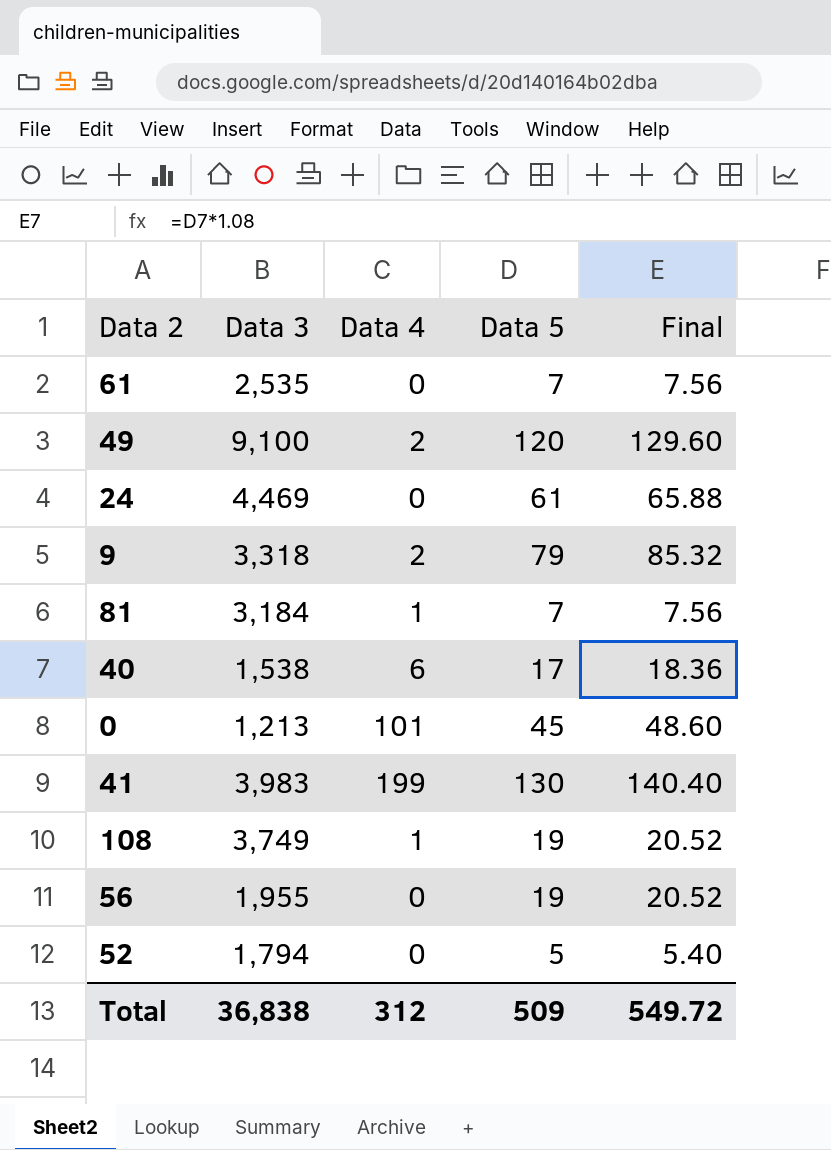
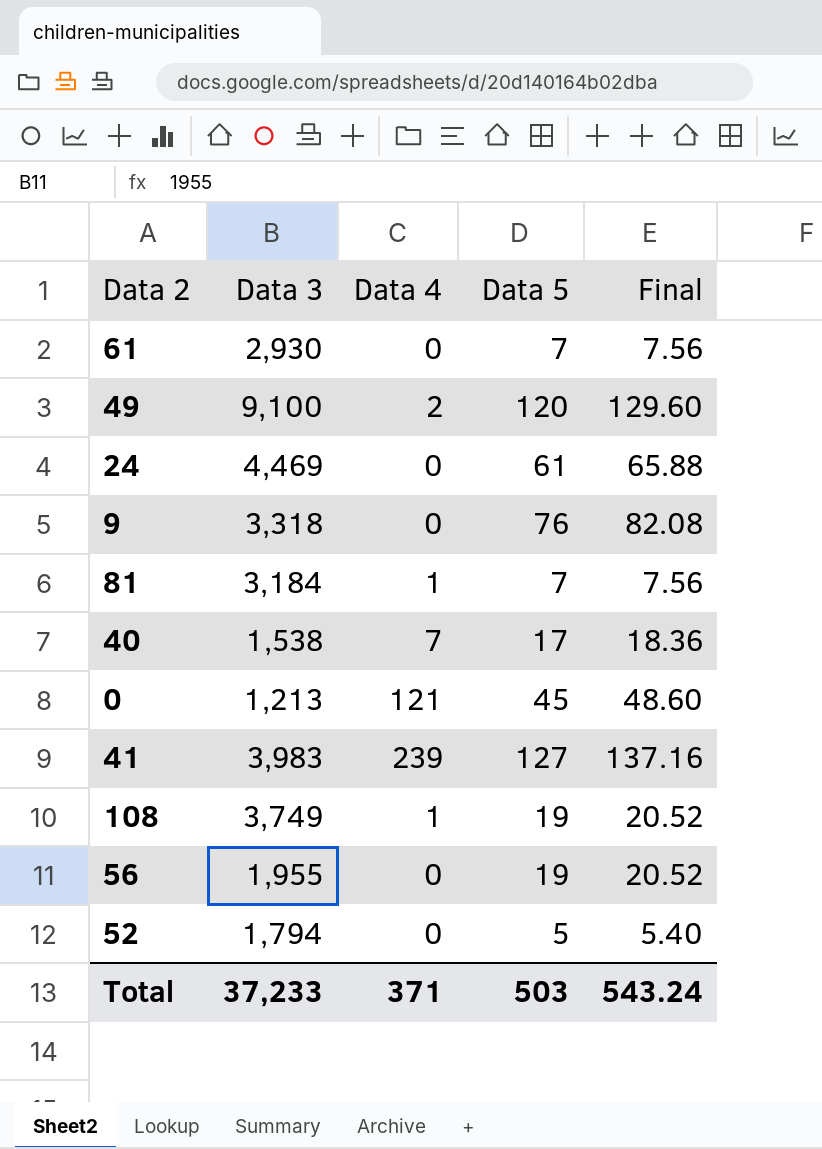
61 | Data 3: 2,535 -> 2,930
9 | Data 4: 2 -> 0
9 | Data 5: 79 -> 76
9 | Final: 85.32 -> 82.08
40 | Data 4: 6 -> 7
0 | Data 4: 101 -> 121
41 | Data 4: 199 -> 239
41 | Data 5: 130 -> 127
41 | Final: 140.40 -> 137.16
Total | Data 3: 36,838 -> 37,233
Total | Data 4: 312 -> 371
Total | Data 5: 509 -> 503
Total | Final: 549.72 -> 543.24

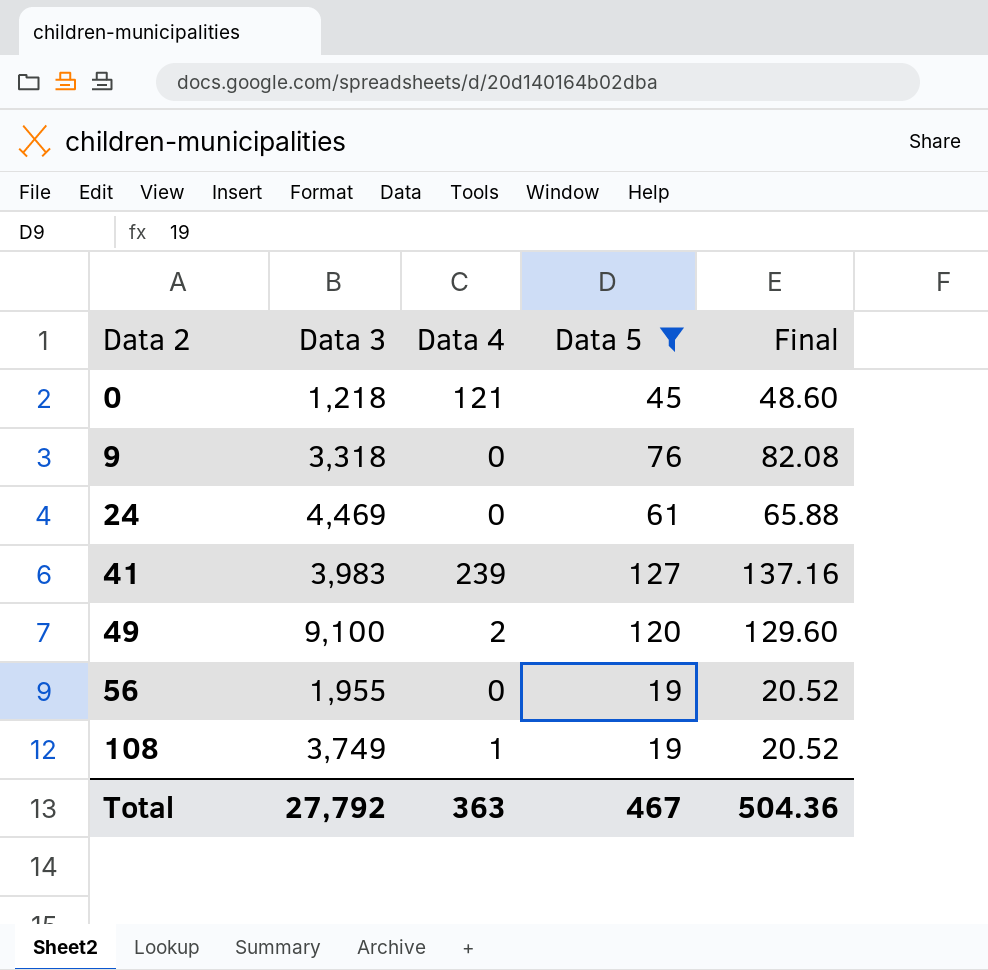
filter: none -> Data 5 >= 19
row order: none -> Data 2 ascending
0 | Data 3: 1,213 -> 1,218
Total | Data 3: 37,233 -> 27,792
Total | Data 4: 371 -> 363
Total | Data 5: 503 -> 467
Total | Final: 543.24 -> 504.36

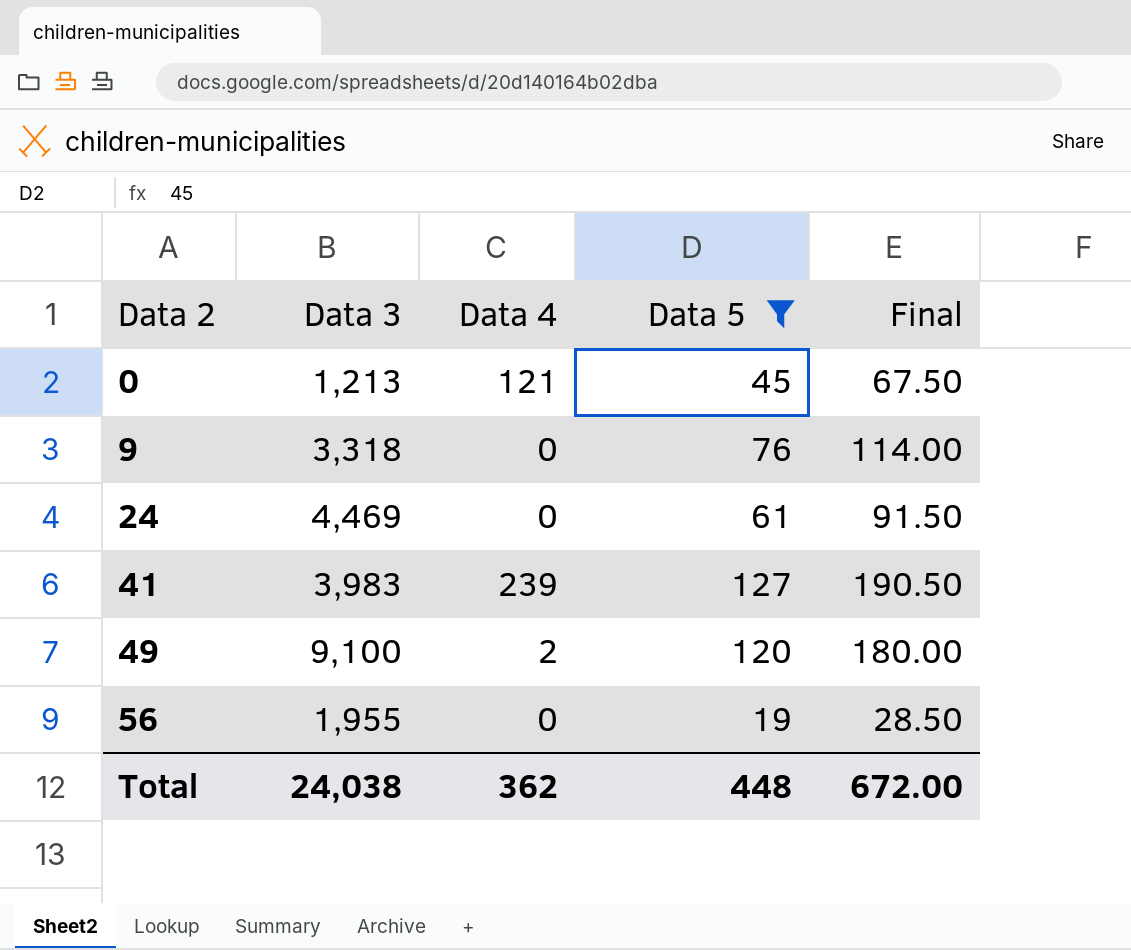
column Final | formula: [Data 5] * 1.08 -> [Data 5] * 1.5
row 108: 3,749 | 1 | 19 | 20.52 -> none
0 | Data 3: 1,218 -> 1,213
Total | Data 3: 27,792 -> 24,038
Total | Data 4: 363 -> 362
Total | Data 5: 467 -> 448
Total | Final: 504.36 -> 672.00

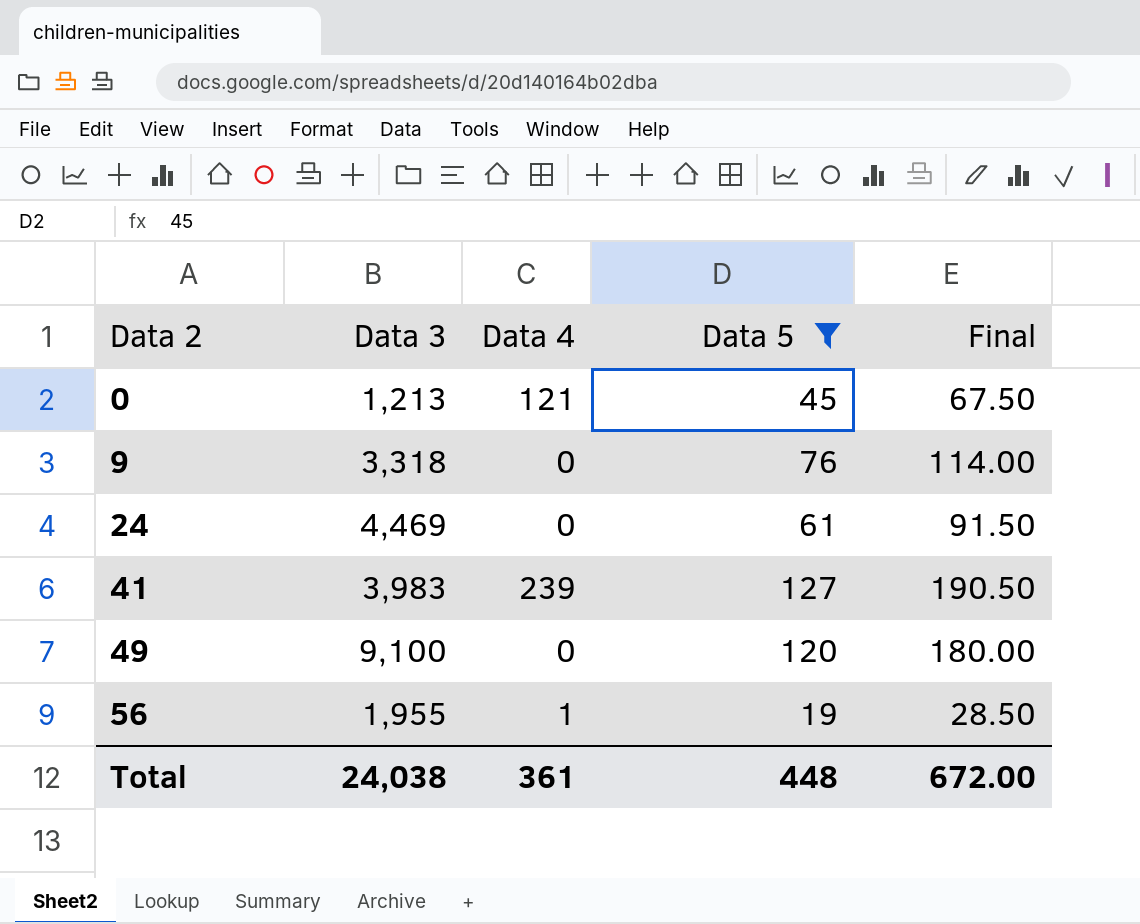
49 | Data 4: 2 -> 0
56 | Data 4: 0 -> 1
Total | Data 4: 362 -> 361

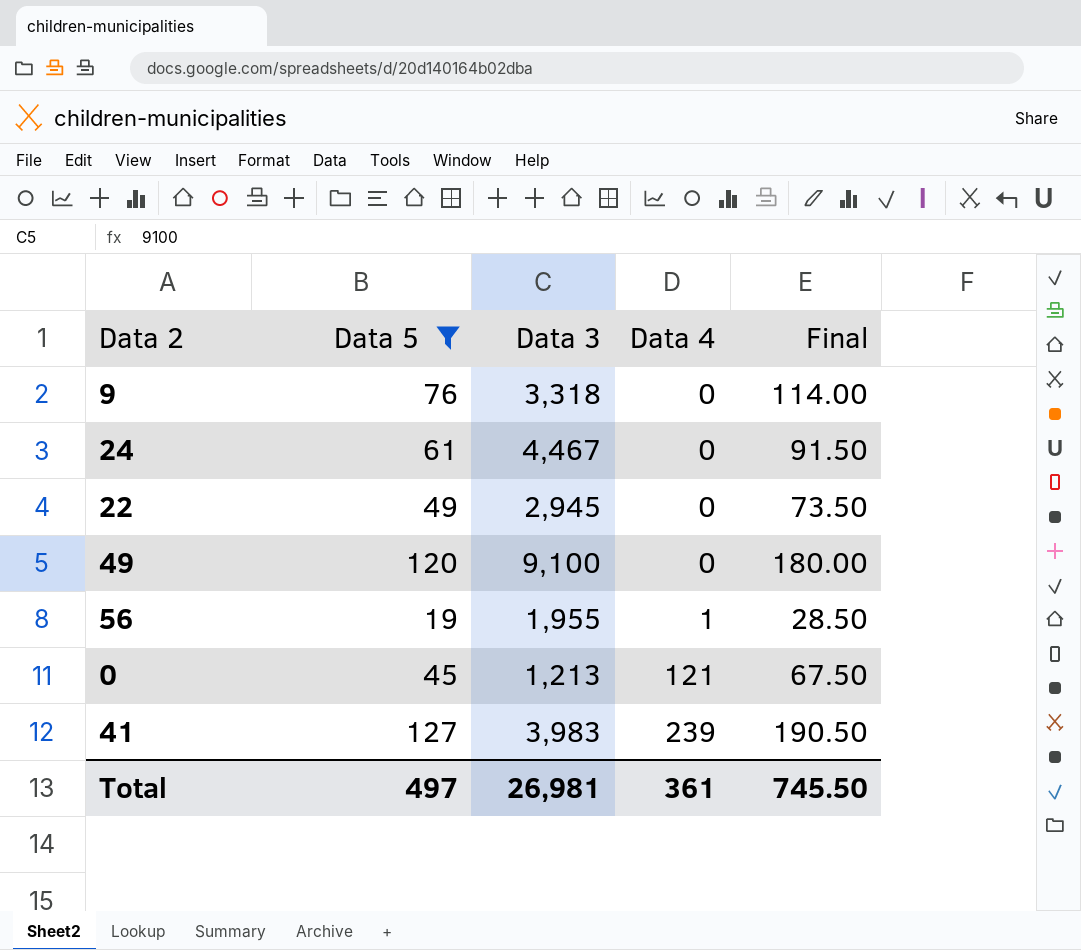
row order: Data 2 ascending -> Data 4 ascending
column Data 5 | position: 4 -> 2
24 | Data 3: 4,469 -> 4,467
row 22: none -> 49 | 2,945 | 0 | 73.50
Total | Data 5: 448 -> 497
Total | Data 3: 24,038 -> 26,981
Total | Final: 672.00 -> 745.50

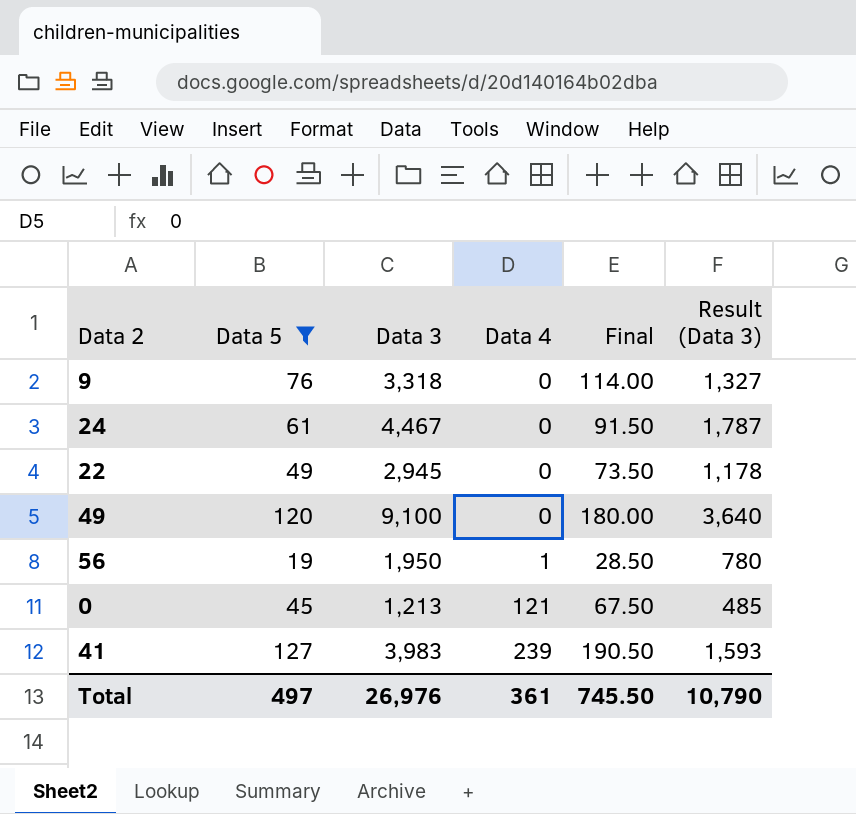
column Result (Data 3) | formula: none -> [Data 3] * 0.4
56 | Data 3: 1,955 -> 1,950
Total | Data 3: 26,981 -> 26,976

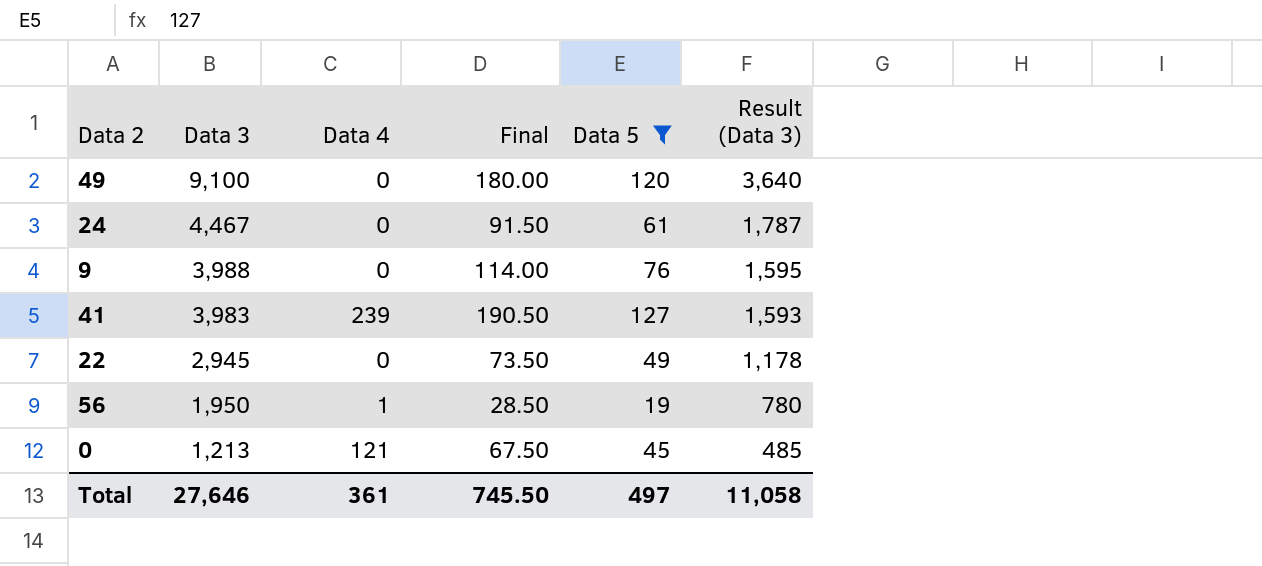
row order: Data 4 ascending -> Data 3 descending
column Data 5 | position: 2 -> 5
9 | Data 3: 3,318 -> 3,988
9 | Result (Data 3): 1,327 -> 1,595
Total | Data 3: 26,976 -> 27,646
Total | Result (Data 3): 10,790 -> 11,058

